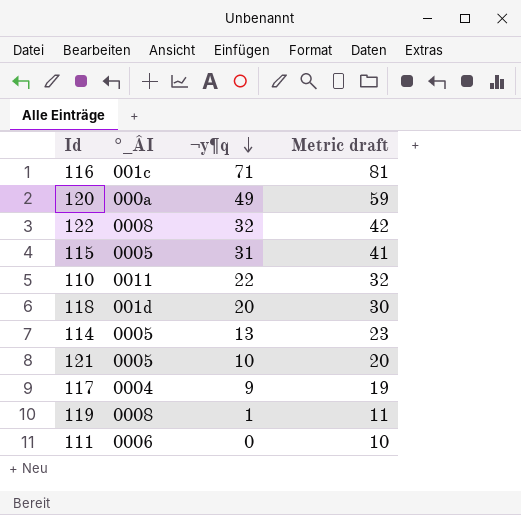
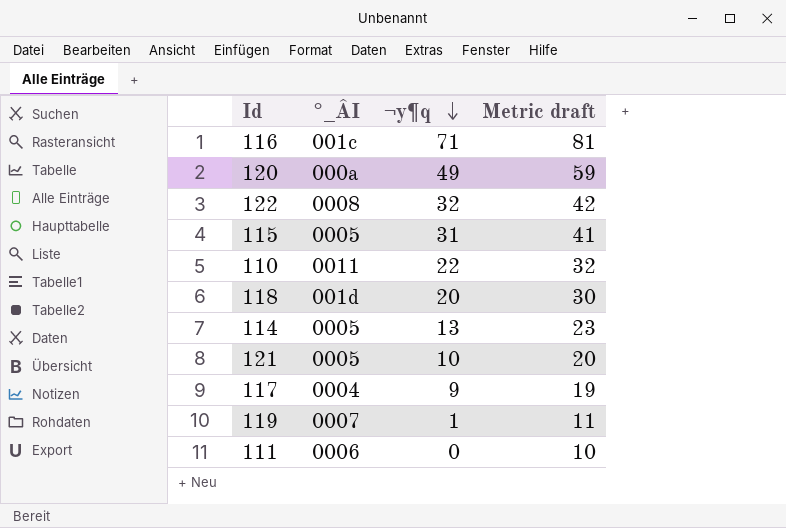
119 | °_ÂI: 0008 -> 0007

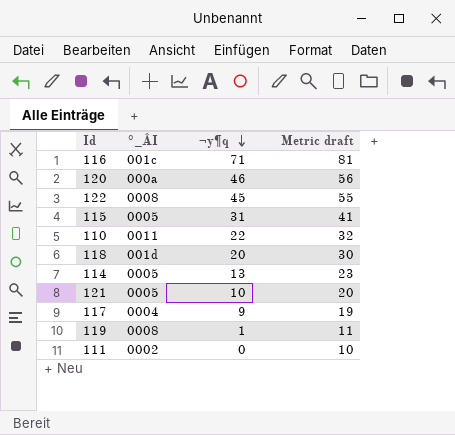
120 | ¬y¶q: 49 -> 46
120 | Metric draft: 59 -> 56
122 | ¬y¶q: 32 -> 45
122 | Metric draft: 42 -> 55
119 | °_ÂI: 0007 -> 0008
111 | °_ÂI: 0006 -> 0002

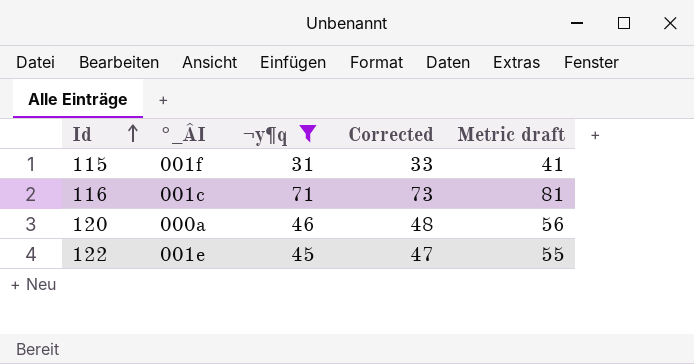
filter: none -> ¬y¶q >= 31
row order: ¬y¶q descending -> Id ascending
column Corrected | formula: none -> [¬y¶q] + 2
115 | °_ÂI: 0005 -> 001f
122 | °_ÂI: 0008 -> 001e

